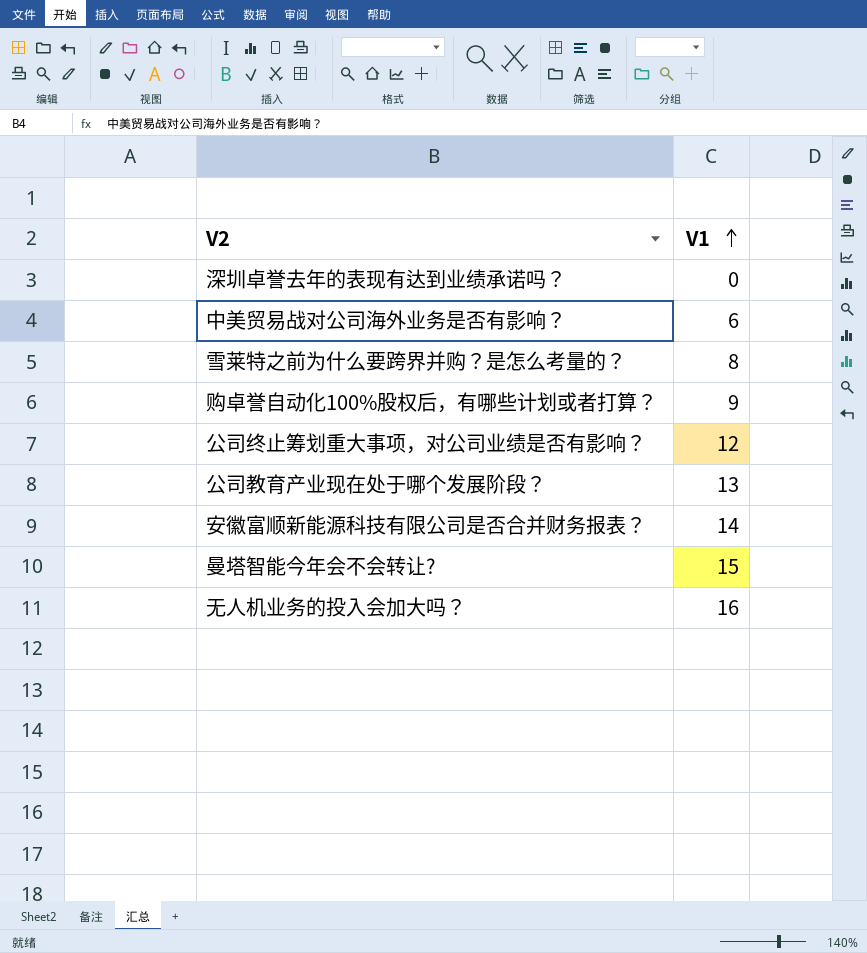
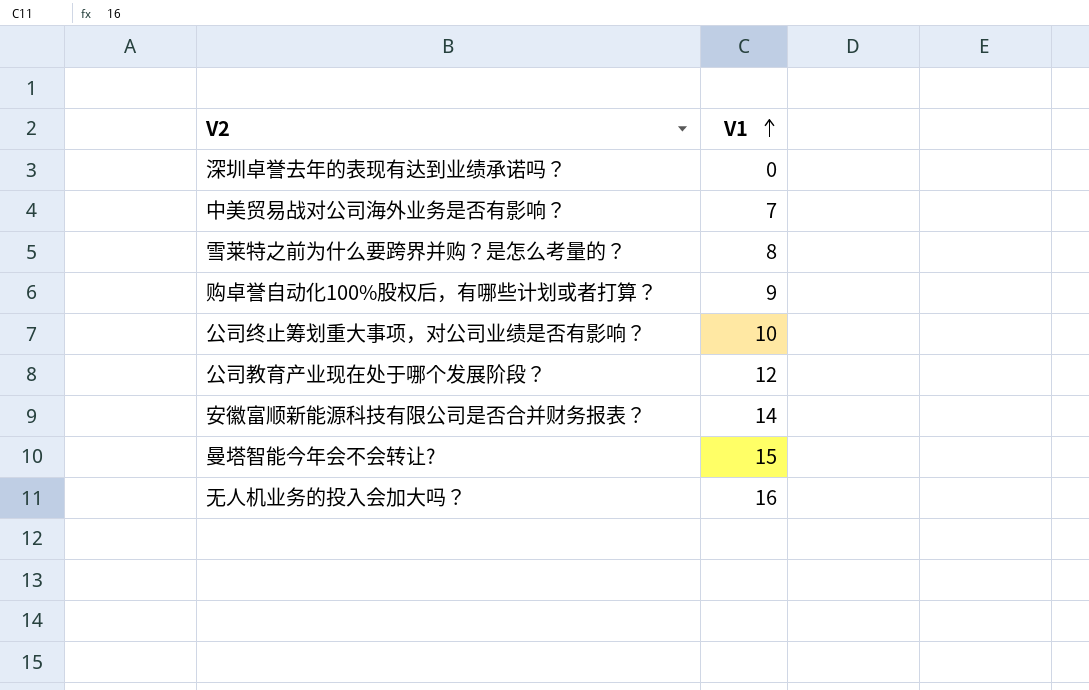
中美贸易战对公司海外业务是否有影响？ | V1: 6 -> 7
公司终止筹划重大事项，对公司业绩是否有影响？ | V1: 12 -> 10
公司教育产业现在处于哪个发展阶段？ | V1: 13 -> 12

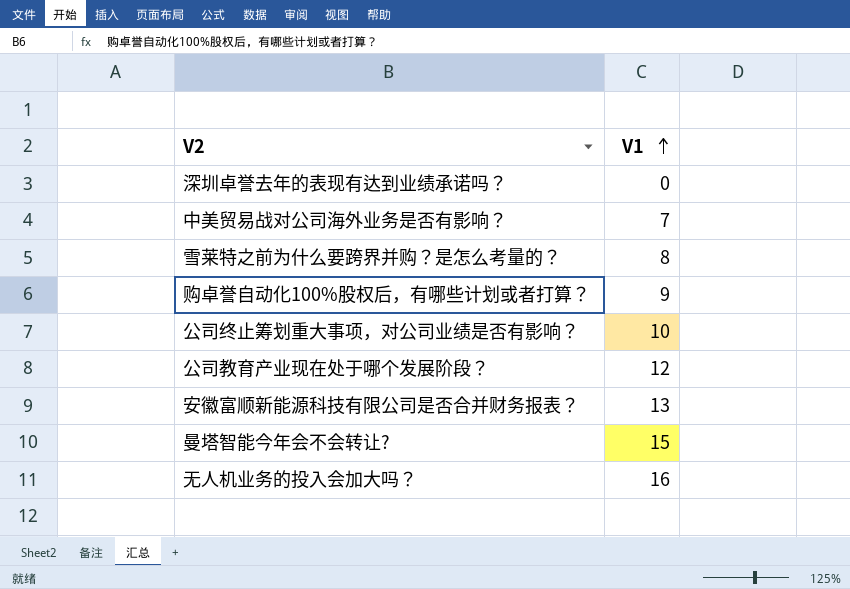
安徽富顺新能源科技有限公司是否合并财务报表？ | V1: 14 -> 13

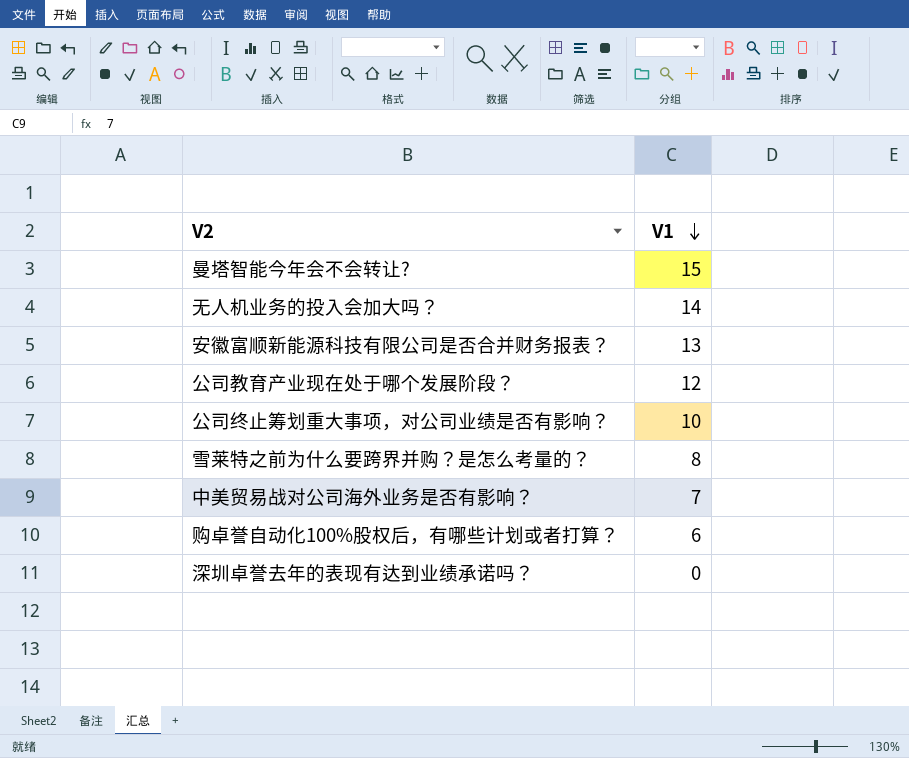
row order: V1 ascending -> V1 descending
无人机业务的投入会加大吗？ | V1: 16 -> 14
购卓誉自动化100%股权后，有哪些计划或者打算？ | V1: 9 -> 6

